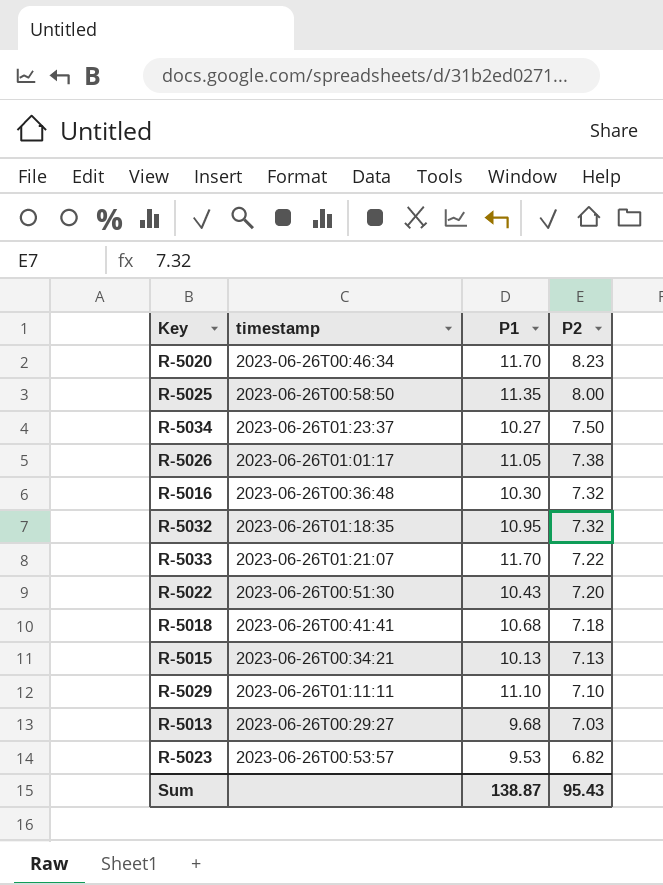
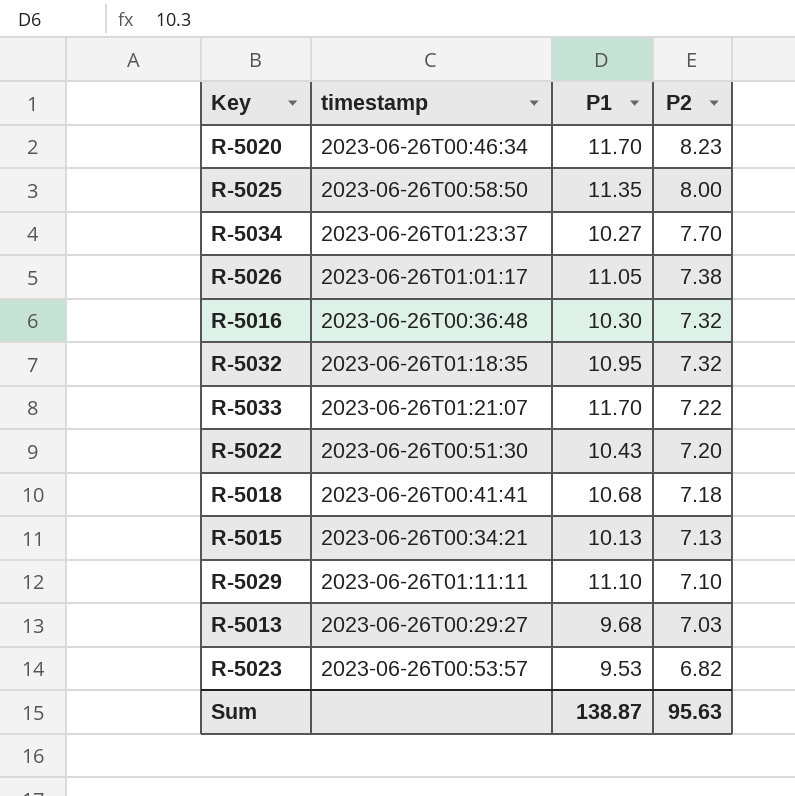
R-5034 | P2: 7.50 -> 7.70
Sum | P2: 95.43 -> 95.63

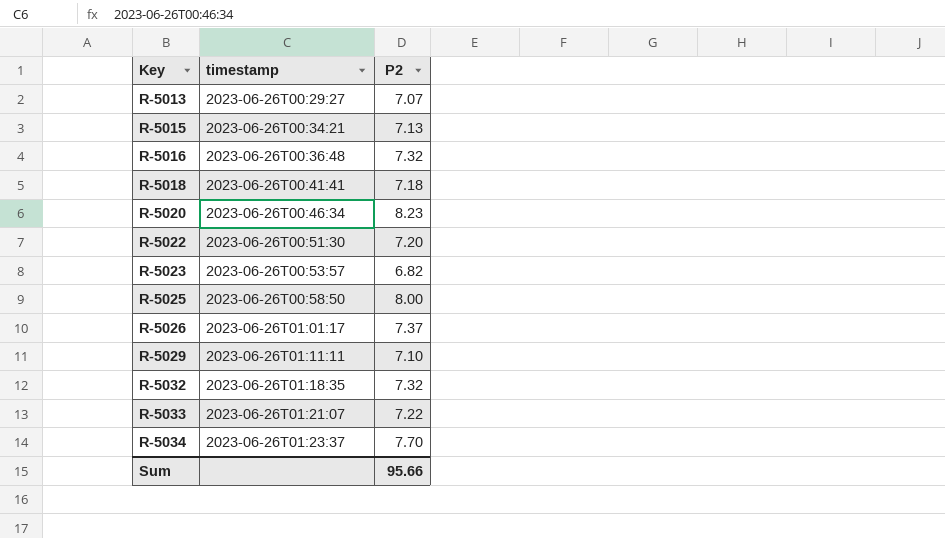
row order: P2 descending -> Key ascending
column P1 | position: 3 -> none
R-5013 | P2: 7.03 -> 7.07
R-5026 | P2: 7.38 -> 7.37
Sum | P2: 95.63 -> 95.66

